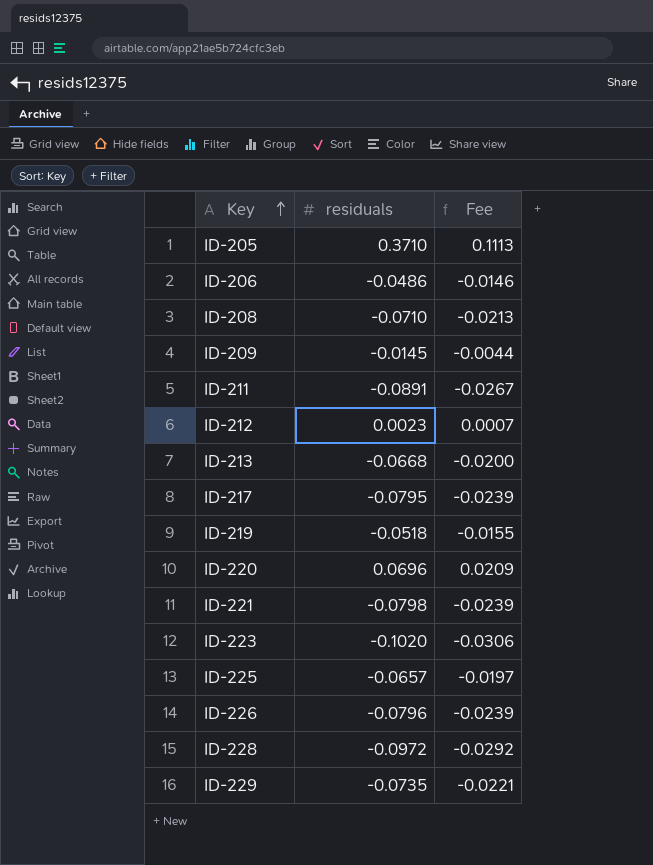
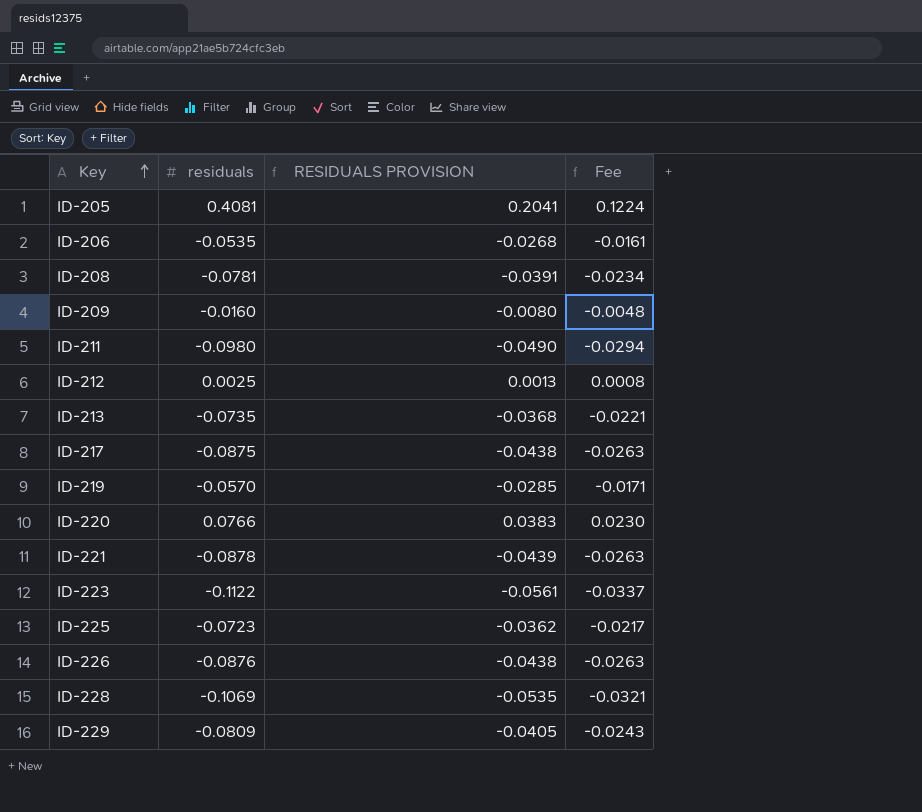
column RESIDUALS PROVISION | formula: none -> [residuals] * 0.5
ID-205 | residuals: 0.3710 -> 0.4081
ID-205 | Fee: 0.1113 -> 0.1224
ID-206 | residuals: -0.0486 -> -0.0535
ID-206 | Fee: -0.0146 -> -0.0161
ID-208 | residuals: -0.0710 -> -0.0781
ID-208 | Fee: -0.0213 -> -0.0234
ID-209 | residuals: -0.0145 -> -0.0160
ID-209 | Fee: -0.0044 -> -0.0048
ID-211 | residuals: -0.0891 -> -0.0980
ID-211 | Fee: -0.0267 -> -0.0294
ID-212 | residuals: 0.0023 -> 0.0025
ID-212 | Fee: 0.0007 -> 0.0008
ID-213 | residuals: -0.0668 -> -0.0735
ID-213 | Fee: -0.0200 -> -0.0221
ID-217 | residuals: -0.0795 -> -0.0875
ID-217 | Fee: -0.0239 -> -0.0263
ID-219 | residuals: -0.0518 -> -0.0570
ID-219 | Fee: -0.0155 -> -0.0171
ID-220 | residuals: 0.0696 -> 0.0766
ID-220 | Fee: 0.0209 -> 0.0230
ID-221 | residuals: -0.0798 -> -0.0878
ID-221 | Fee: -0.0239 -> -0.0263
ID-223 | residuals: -0.1020 -> -0.1122
ID-223 | Fee: -0.0306 -> -0.0337
ID-225 | residuals: -0.0657 -> -0.0723
ID-225 | Fee: -0.0197 -> -0.0217
ID-226 | residuals: -0.0796 -> -0.0876
ID-226 | Fee: -0.0239 -> -0.0263
ID-228 | residuals: -0.0972 -> -0.1069
ID-228 | Fee: -0.0292 -> -0.0321
ID-229 | residuals: -0.0735 -> -0.0809
ID-229 | Fee: -0.0221 -> -0.0243

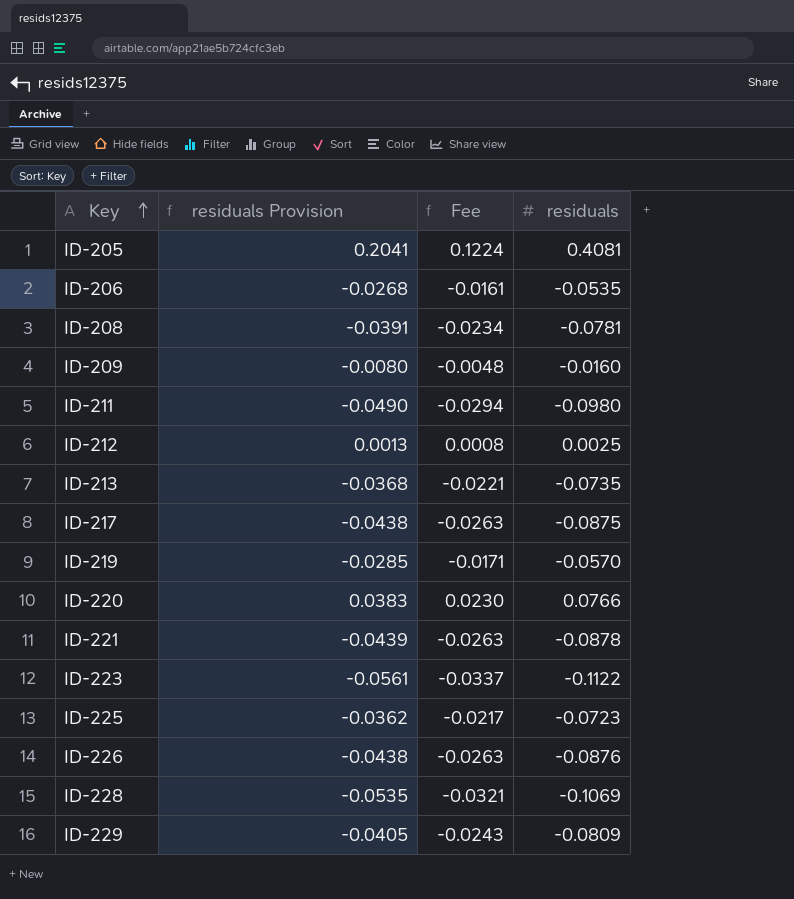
column name: RESIDUALS PROVISION -> residuals Provision
column residuals | position: 2 -> 4

